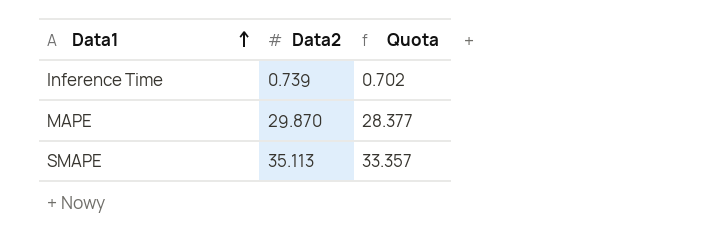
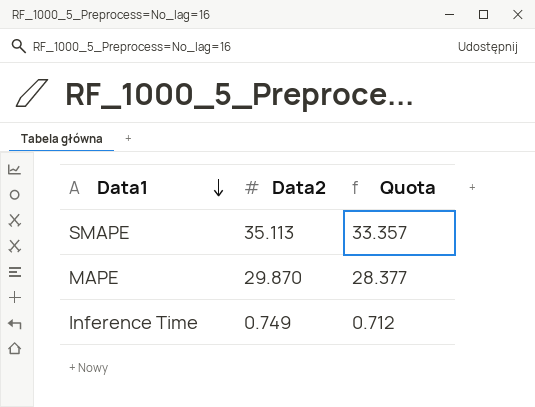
row order: Data1 ascending -> Data1 descending
Inference Time | Data2: 0.739 -> 0.749
Inference Time | Quota: 0.702 -> 0.712

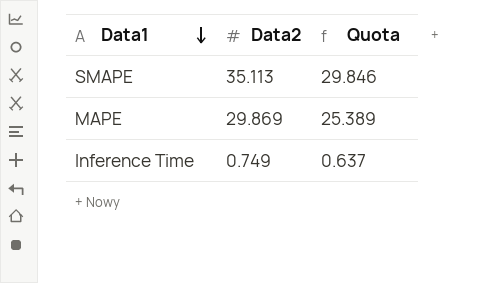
column Quota | formula: [Data2] * 0.95 -> [Data2] * 0.85
MAPE | Data2: 29.870 -> 29.869

